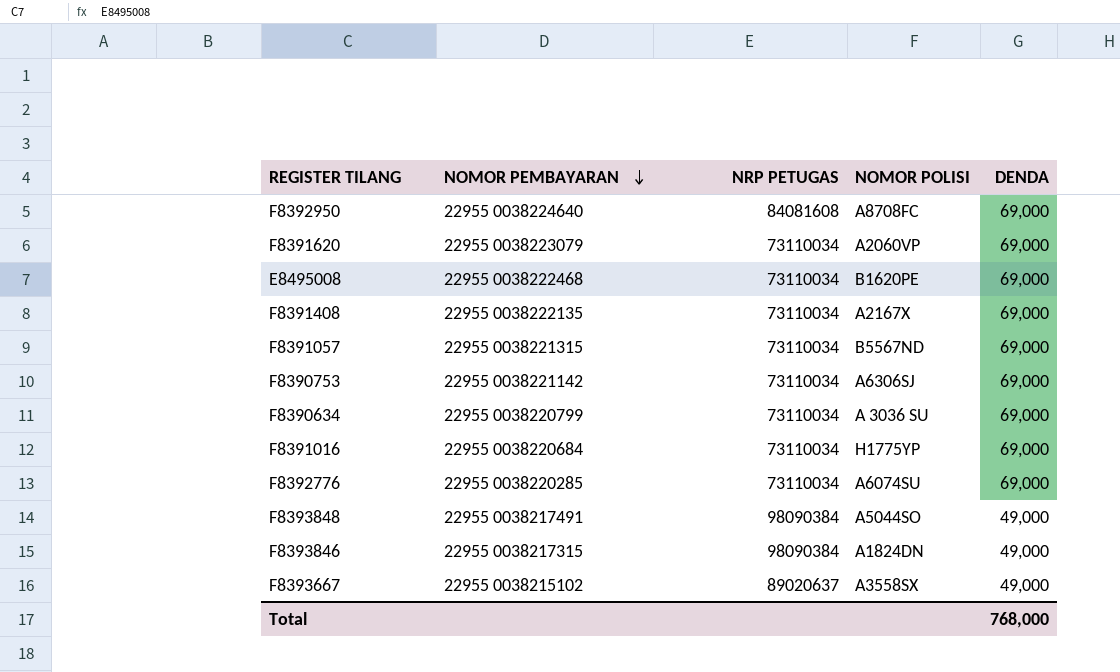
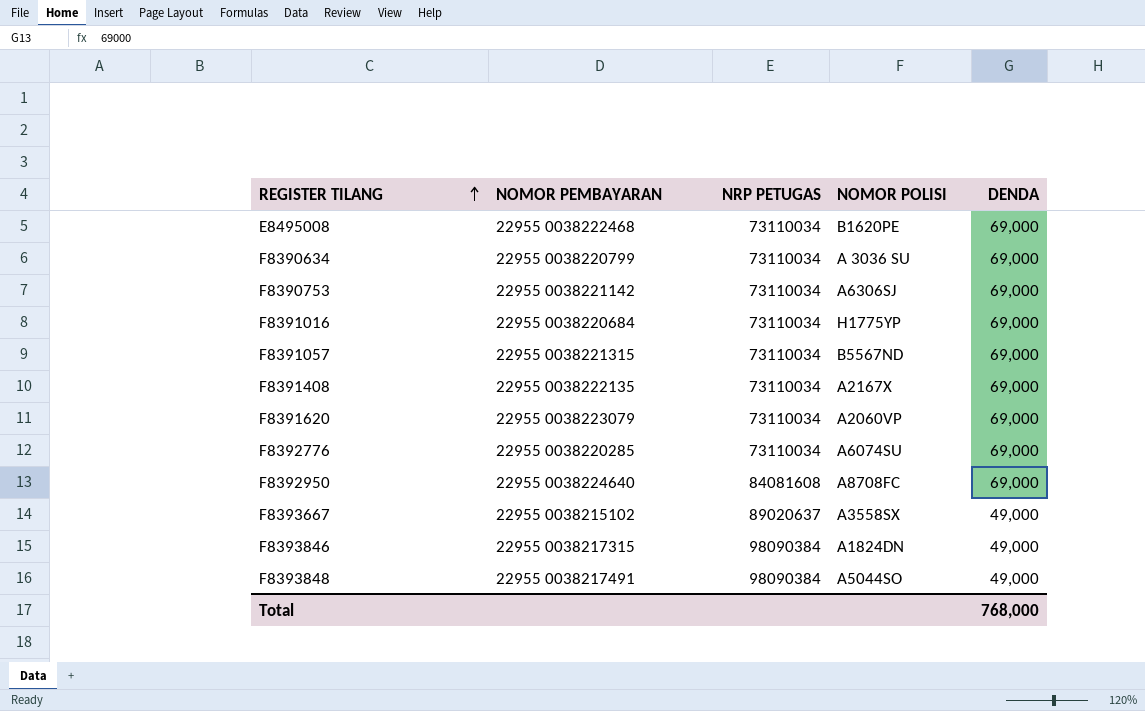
row order: NOMOR PEMBAYARAN descending -> REGISTER TILANG ascending

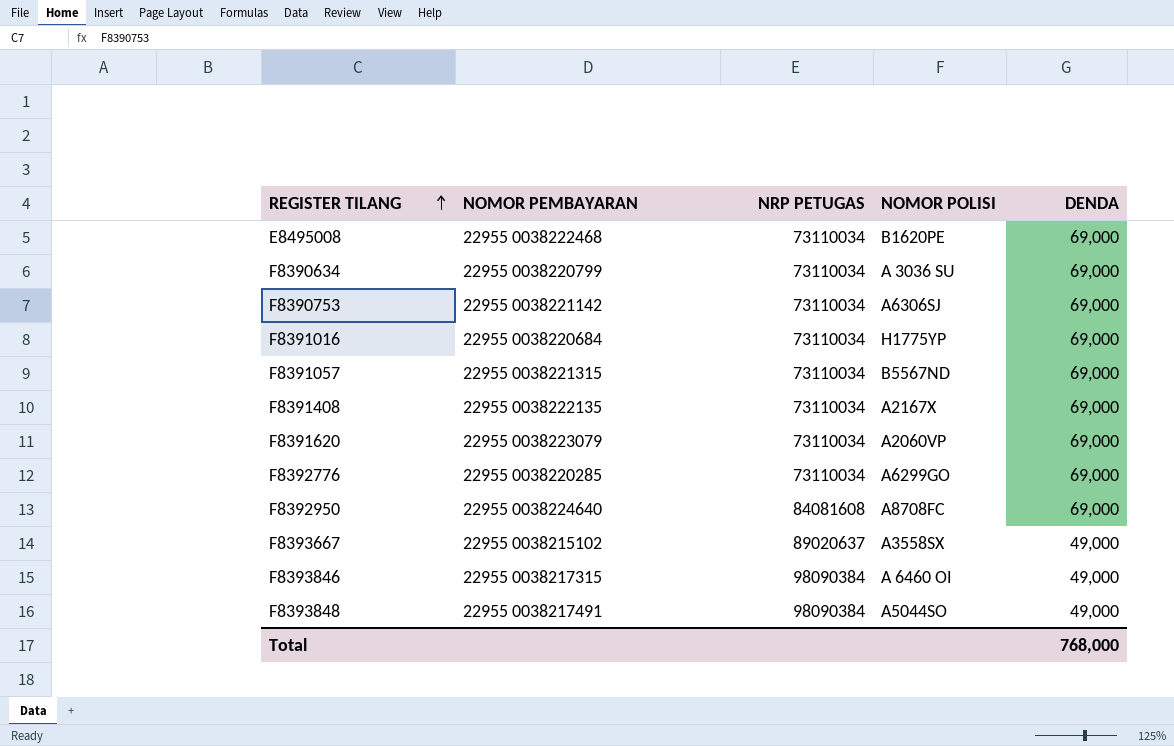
F8392776 | NOMOR POLISI: A6074SU -> A6299GO
F8393846 | NOMOR POLISI: A1824DN -> A 6460 OI

